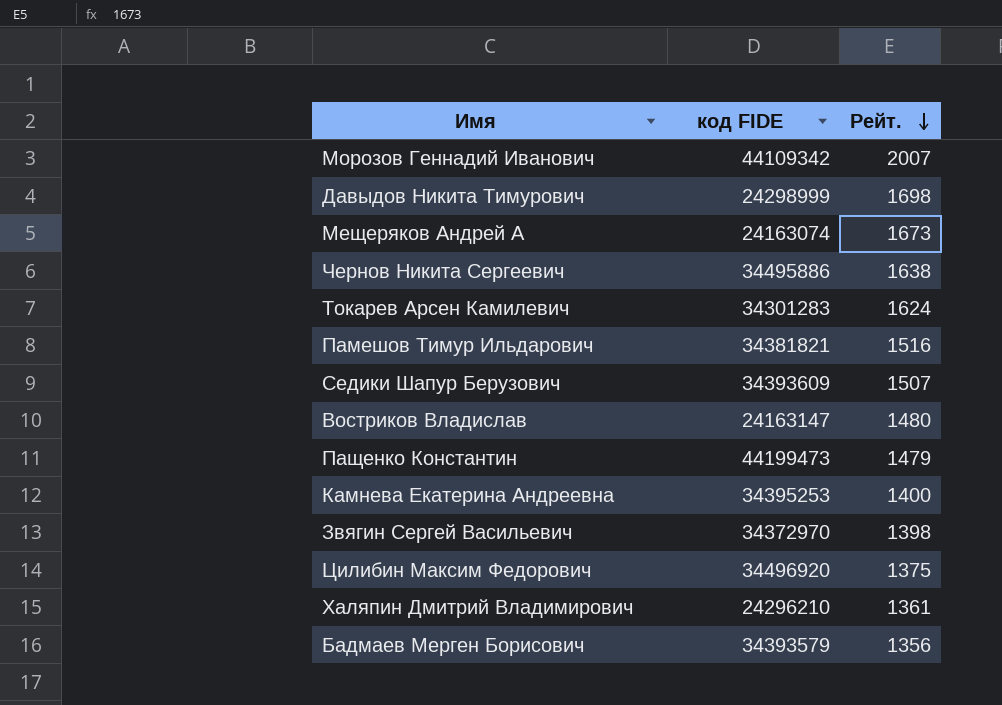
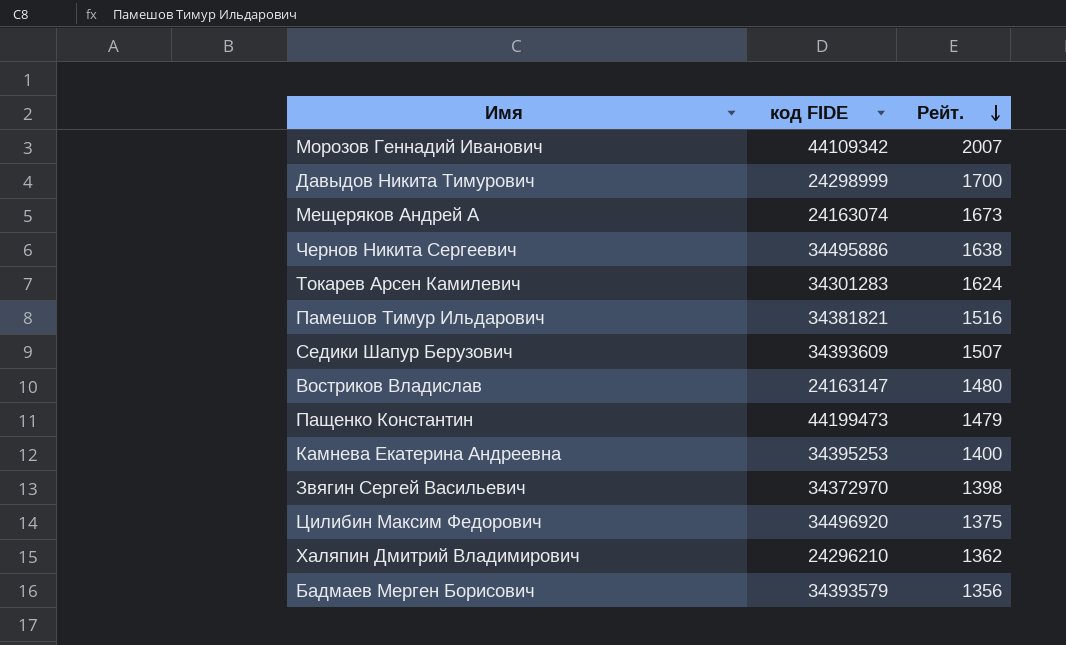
Давыдов Никита Тимурович | Рейт.: 1698 -> 1700
Халяпин Дмитрий Владимирович | Рейт.: 1361 -> 1362

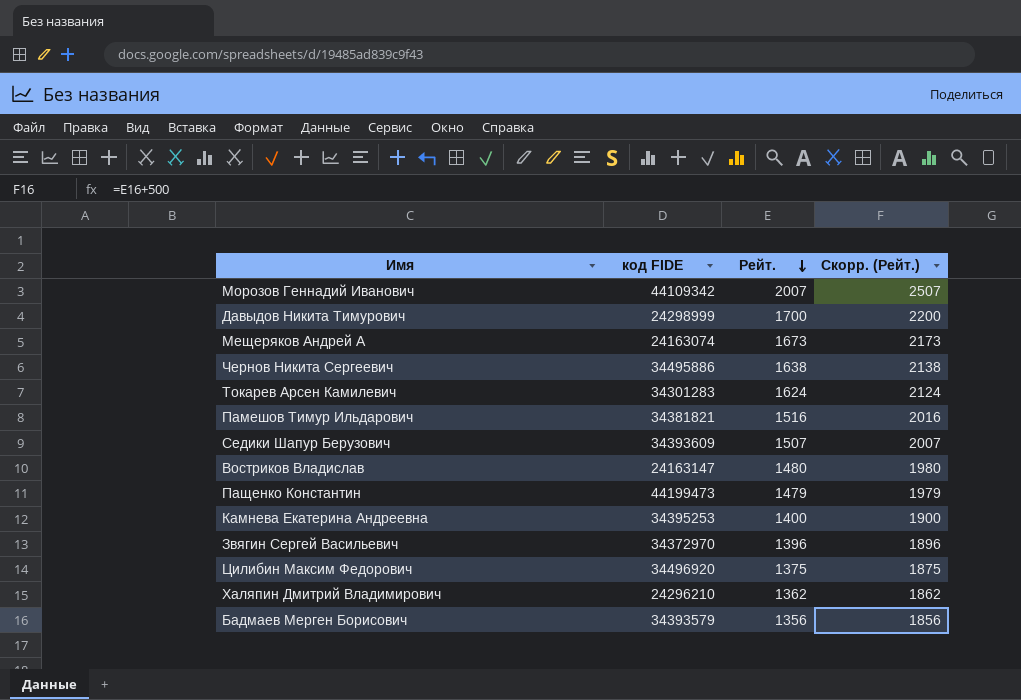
column Скорр. (Рейт.) | formula: none -> [Рейт.] + 500
Звягин Сергей Васильевич | Рейт.: 1398 -> 1396

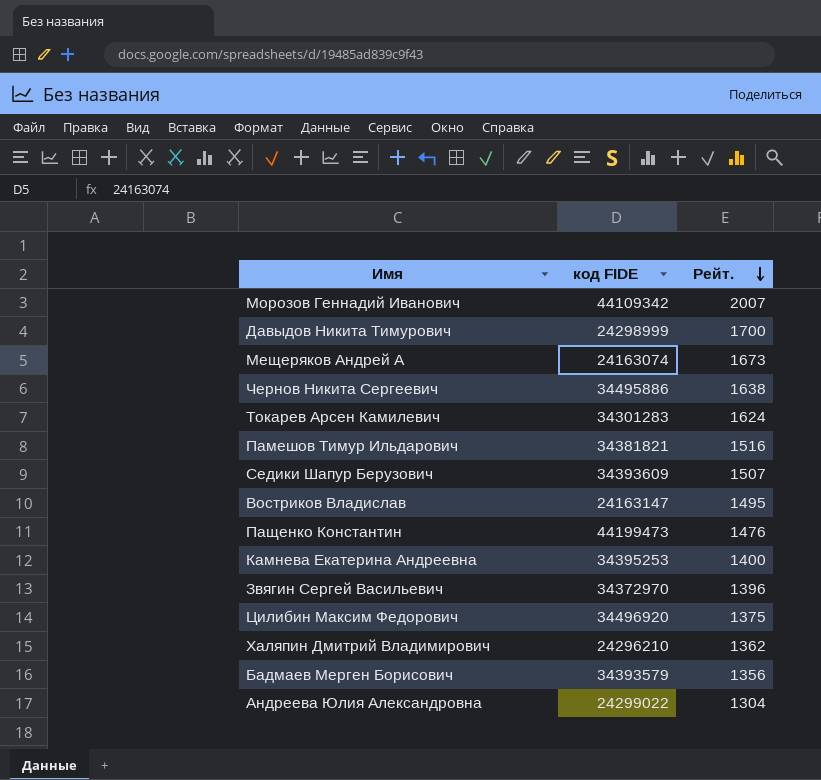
column Скорр. (Рейт.) | formula: [Рейт.] + 500 -> none
Востриков Владислав | Рейт.: 1480 -> 1495
Пащенко Константин | Рейт.: 1479 -> 1476
row Андреева Юлия Александровна: none -> 24299022 | 1304

